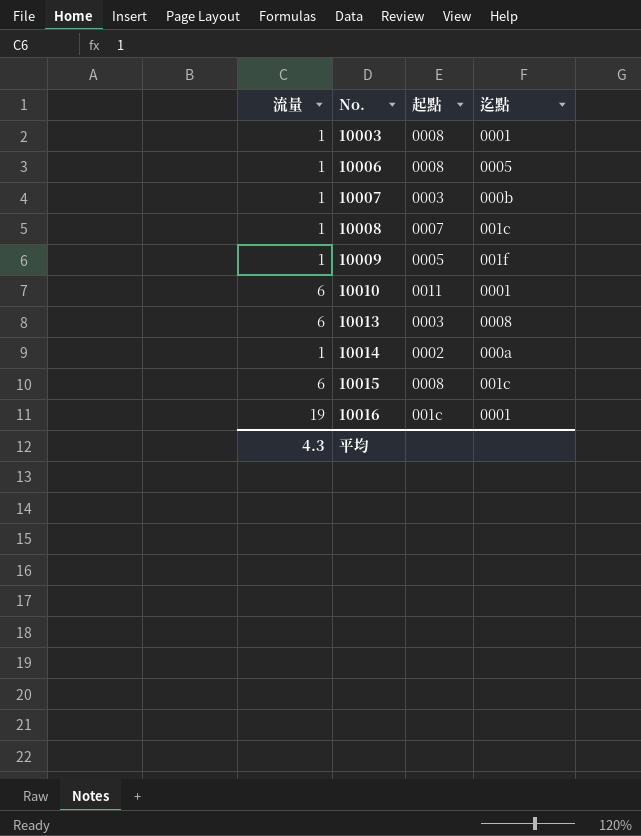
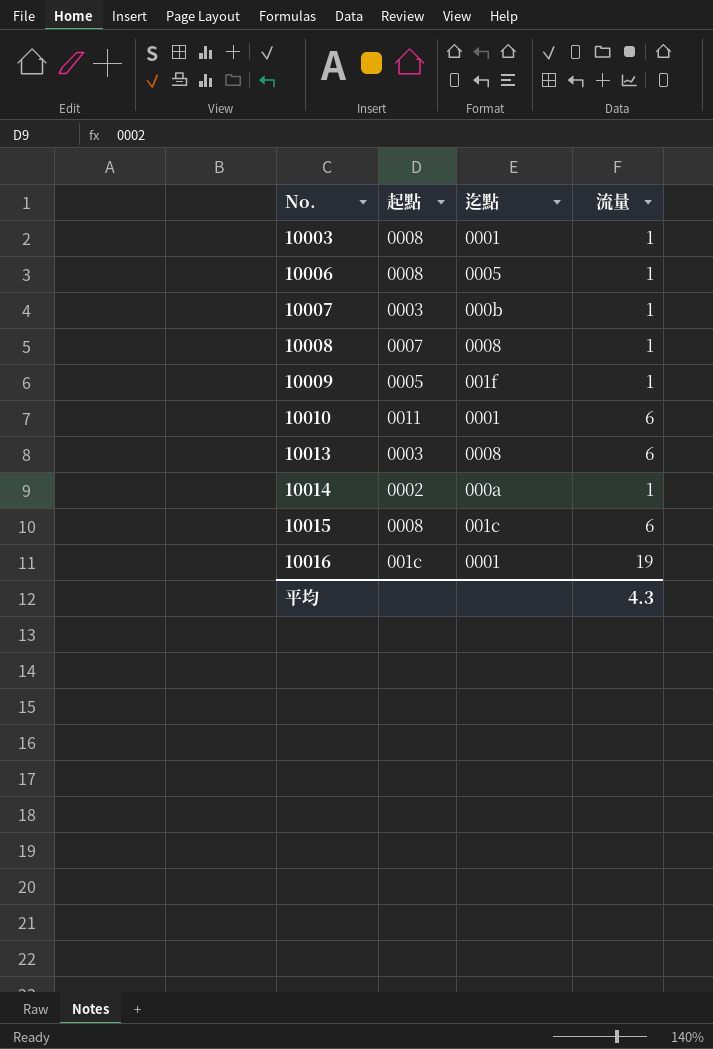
column 流量 | position: 1 -> 4
10008 | 迄點: 001c -> 0008

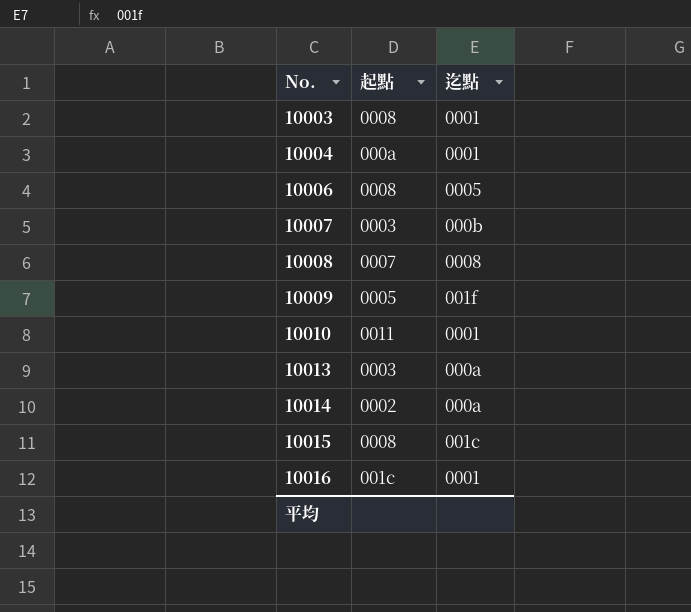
column 流量 | position: 4 -> none
row 10004: none -> 000a | 0001
10013 | 迄點: 0008 -> 000a

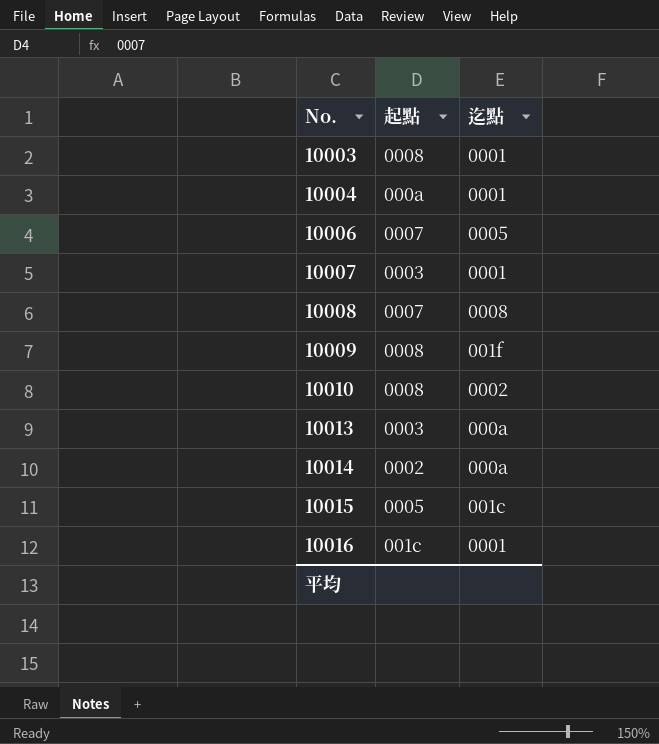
10006 | 起點: 0008 -> 0007
10007 | 迄點: 000b -> 0001
10009 | 起點: 0005 -> 0008
10010 | 起點: 0011 -> 0008
10010 | 迄點: 0001 -> 0002
10015 | 起點: 0008 -> 0005

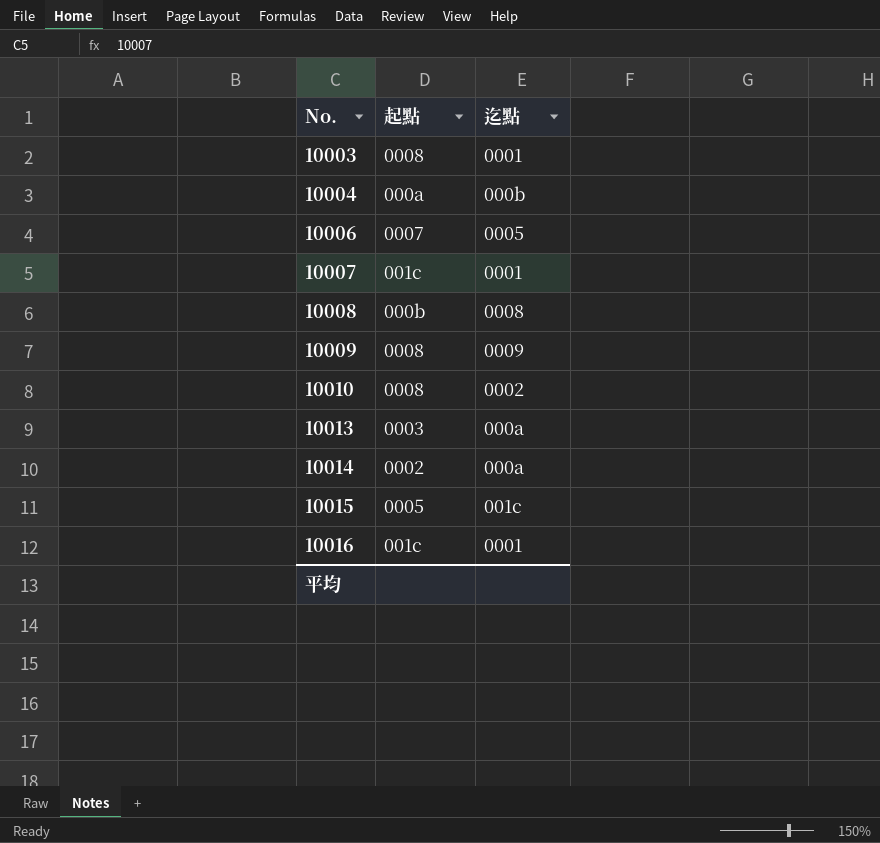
10004 | 迄點: 0001 -> 000b
10007 | 起點: 0003 -> 001c
10008 | 起點: 0007 -> 000b
10009 | 迄點: 001f -> 0009

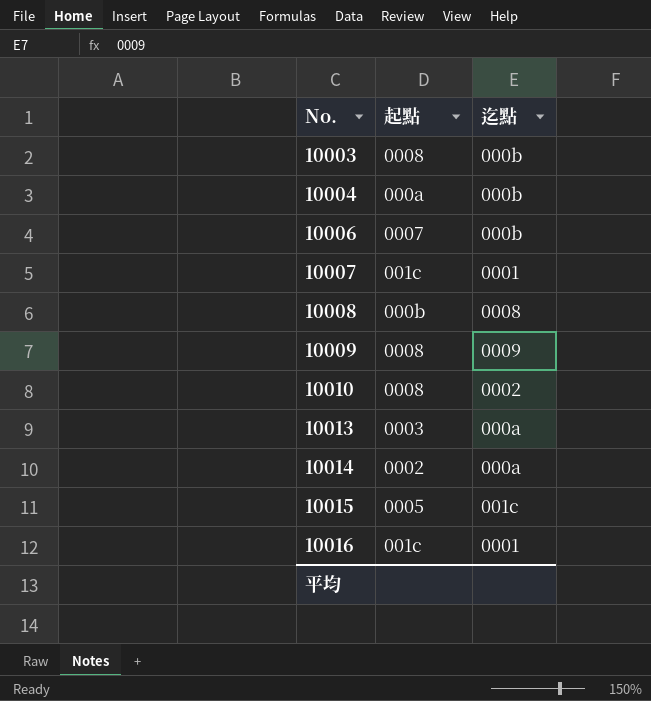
10003 | 迄點: 0001 -> 000b
10006 | 迄點: 0005 -> 000b

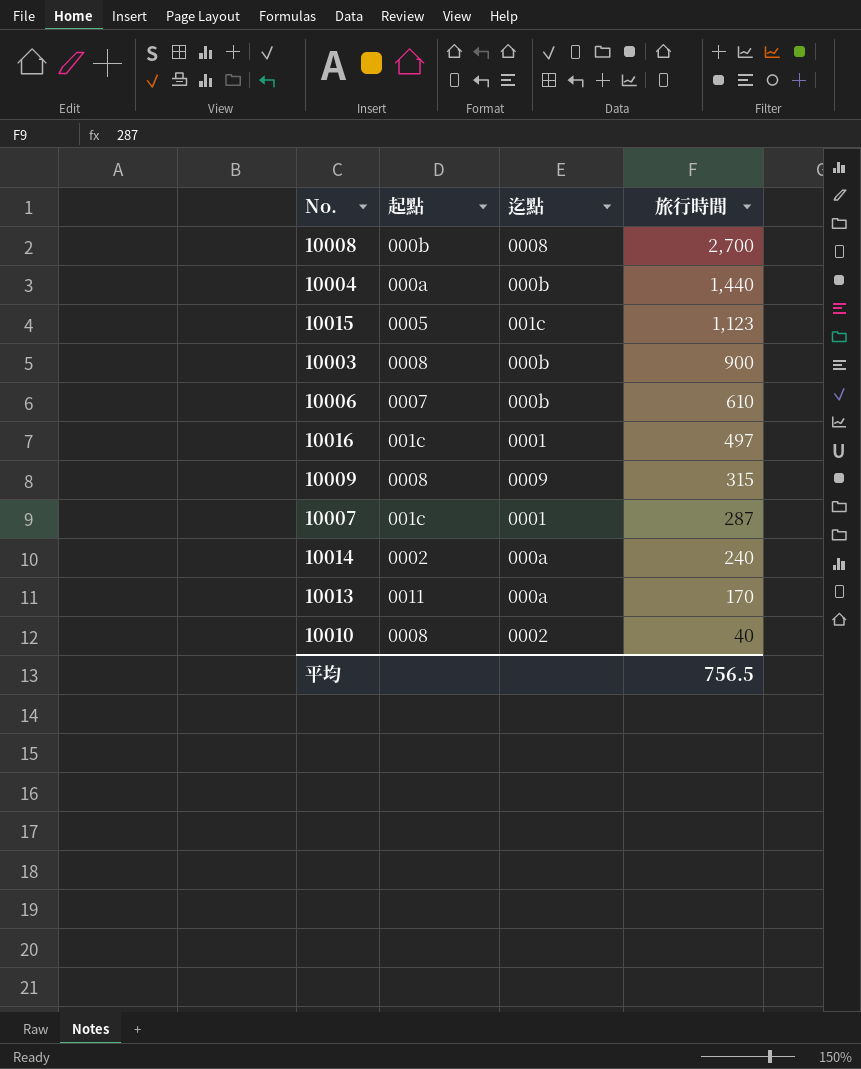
row order: No. ascending -> 旅行時間 descending
column 旅行時間 | position: none -> 4
10013 | 起點: 0003 -> 0011

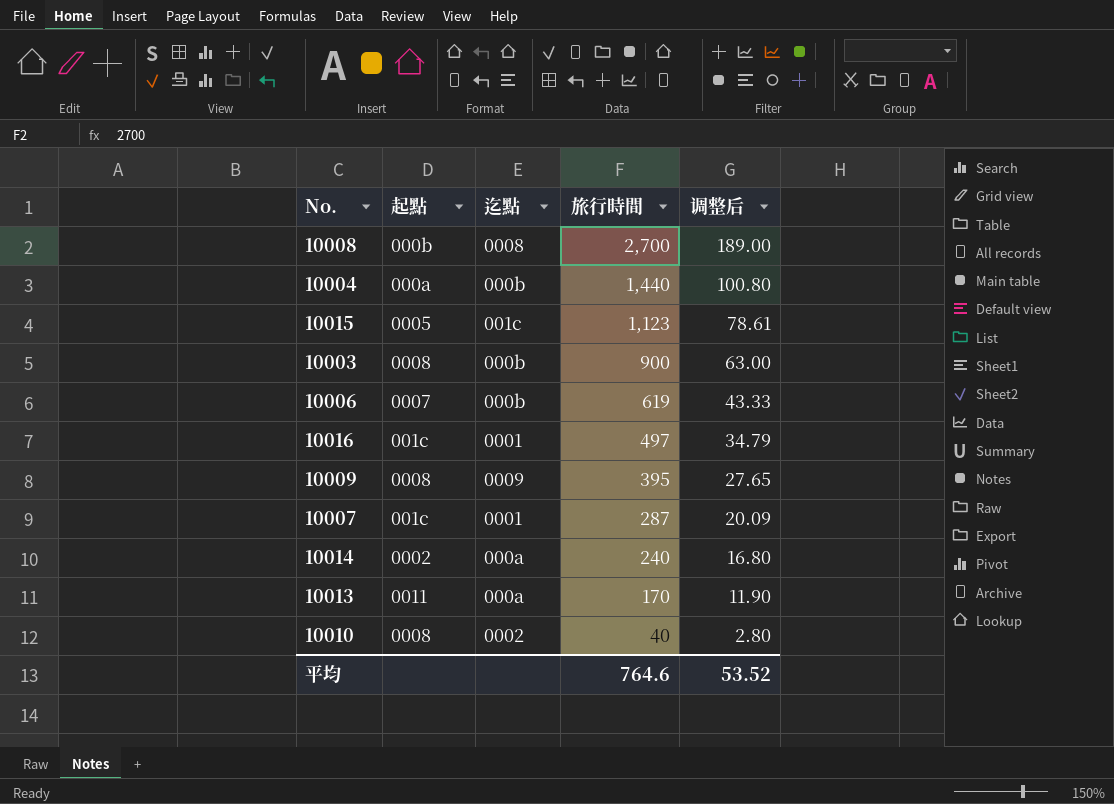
column 调整后 | formula: none -> [旅行時間] * 0.07
10006 | 旅行時間: 610 -> 619
10009 | 旅行時間: 315 -> 395
平均 | 旅行時間: 756.5 -> 764.6

